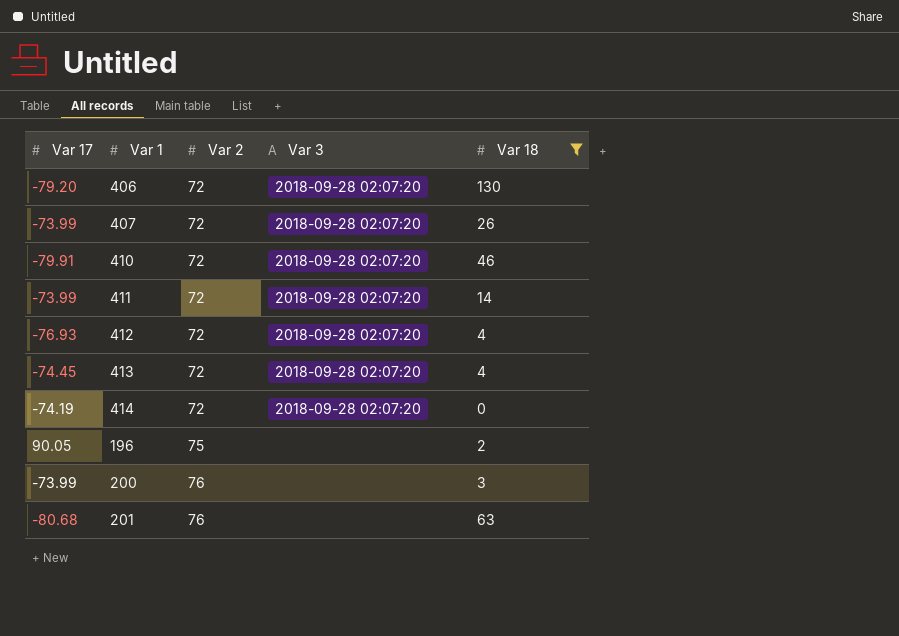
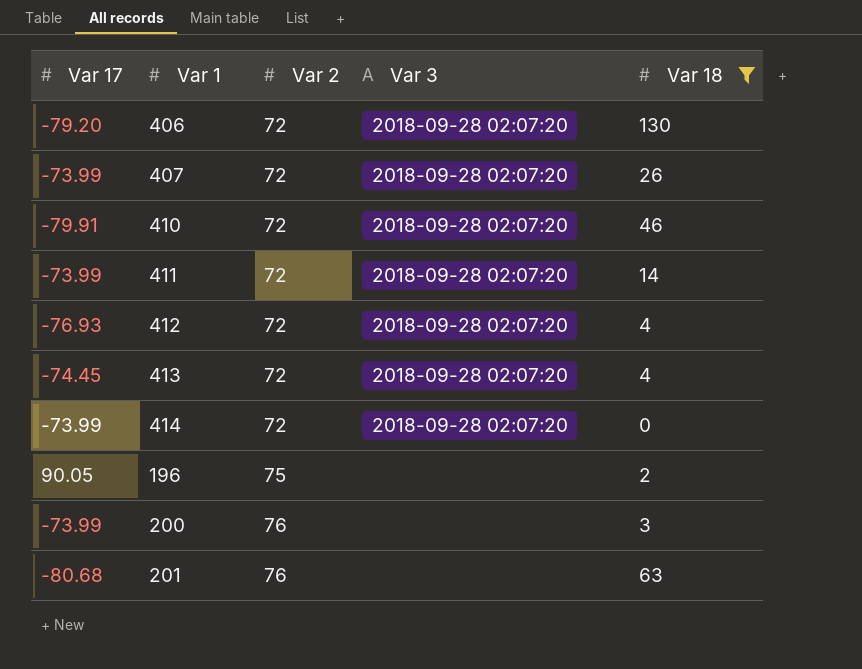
414 | Var 17: -74.19 -> -73.99

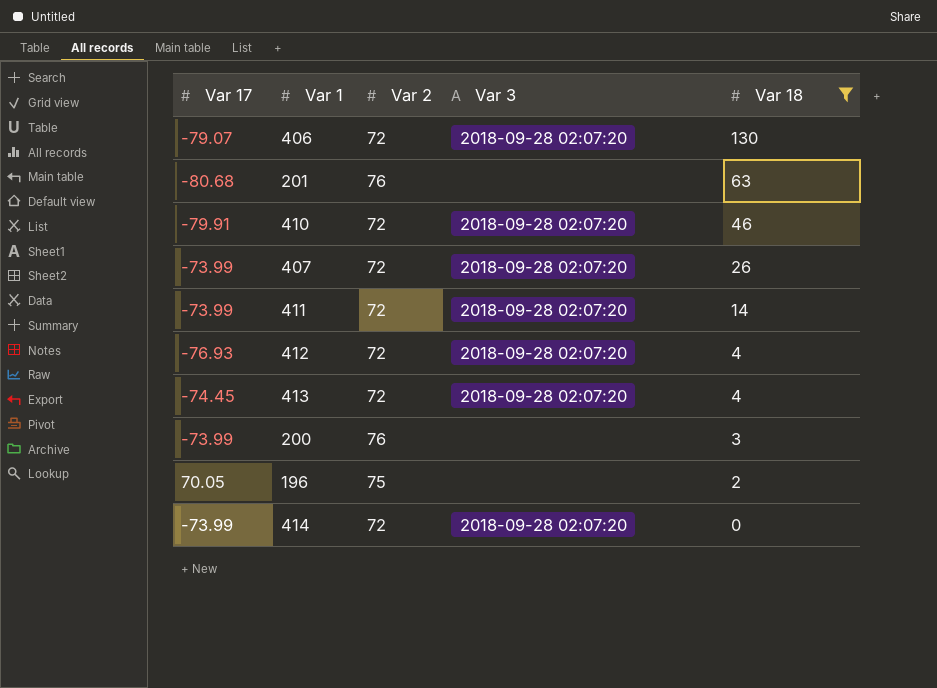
row order: Var 2 ascending -> Var 18 descending
406 | Var 17: -79.20 -> -79.07
196 | Var 17: 90.05 -> 70.05

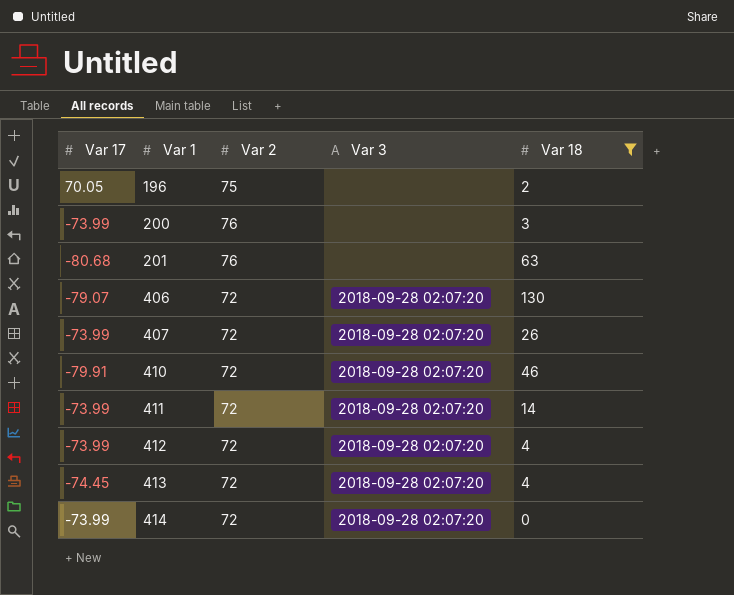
row order: Var 18 descending -> Var 1 ascending
412 | Var 17: -76.93 -> -73.99

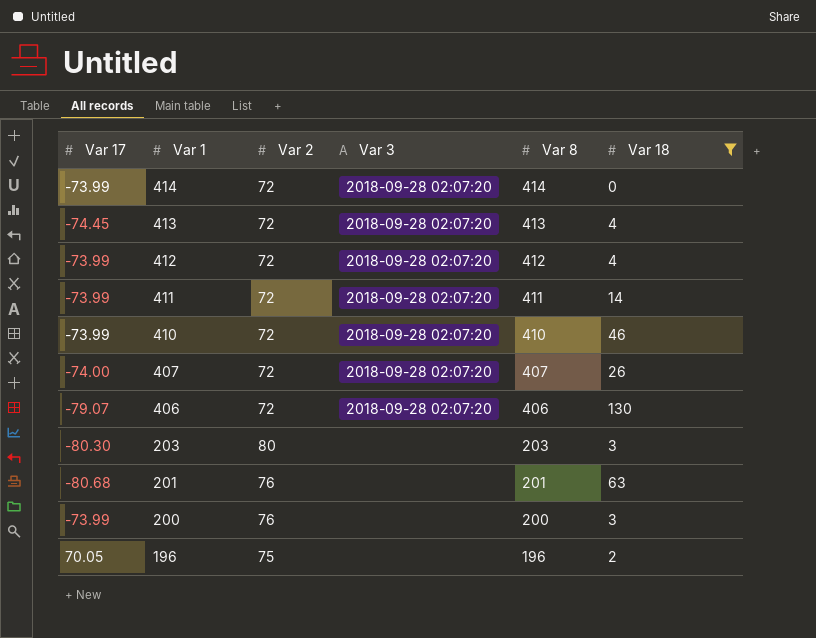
row order: Var 1 ascending -> Var 1 descending
column Var 8 | position: none -> 5
410 | Var 17: -79.91 -> -73.99
407 | Var 17: -73.99 -> -74.00
row 203: none -> -80.30 | 80 | none | 203 | 3

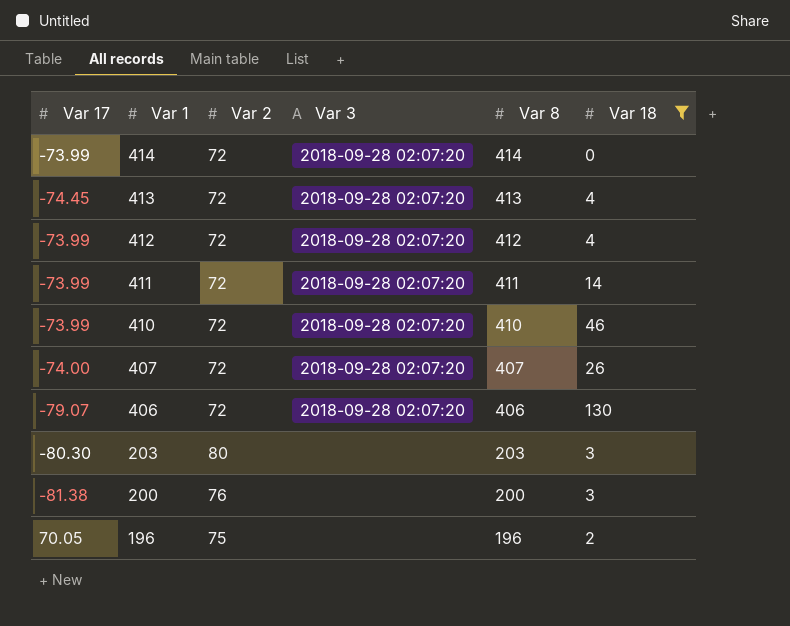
row 201: -80.68 | 76 | none | 201 | 63 -> none
200 | Var 17: -73.99 -> -81.38

